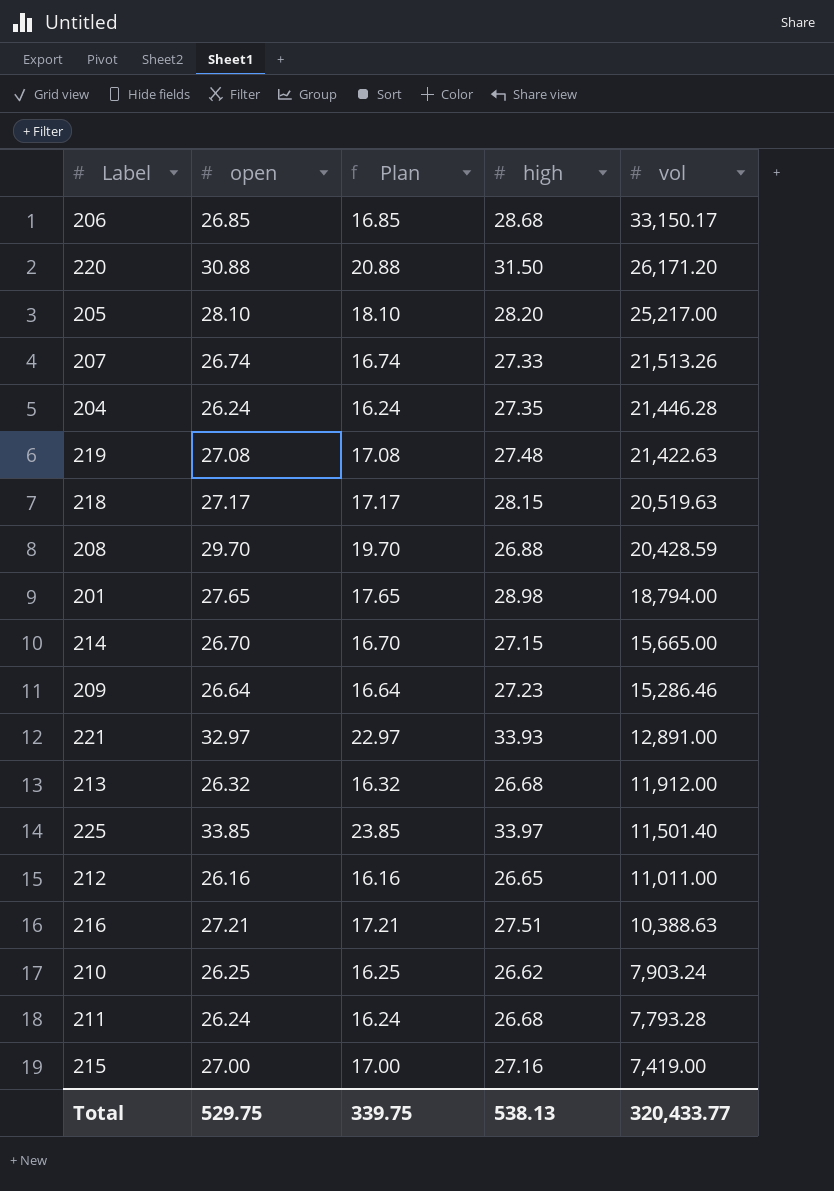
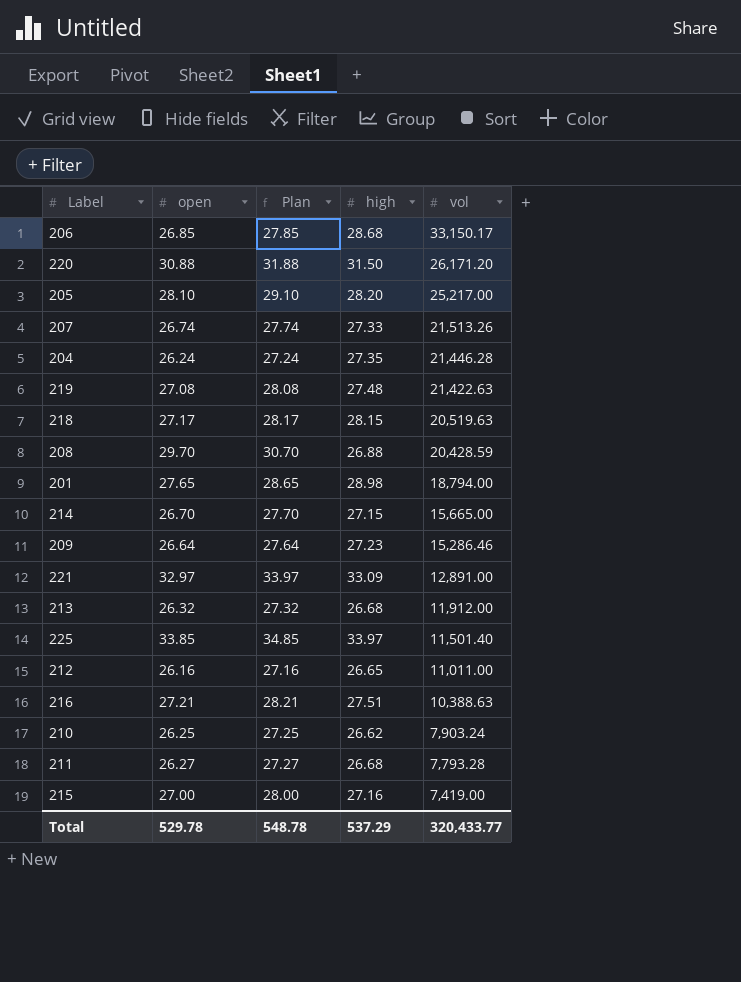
column Plan | formula: [open] - 10 -> [open] + 1
221 | high: 33.93 -> 33.09
211 | open: 26.24 -> 26.27
Total | open: 529.75 -> 529.78
Total | Plan: 339.75 -> 548.78
Total | high: 538.13 -> 537.29

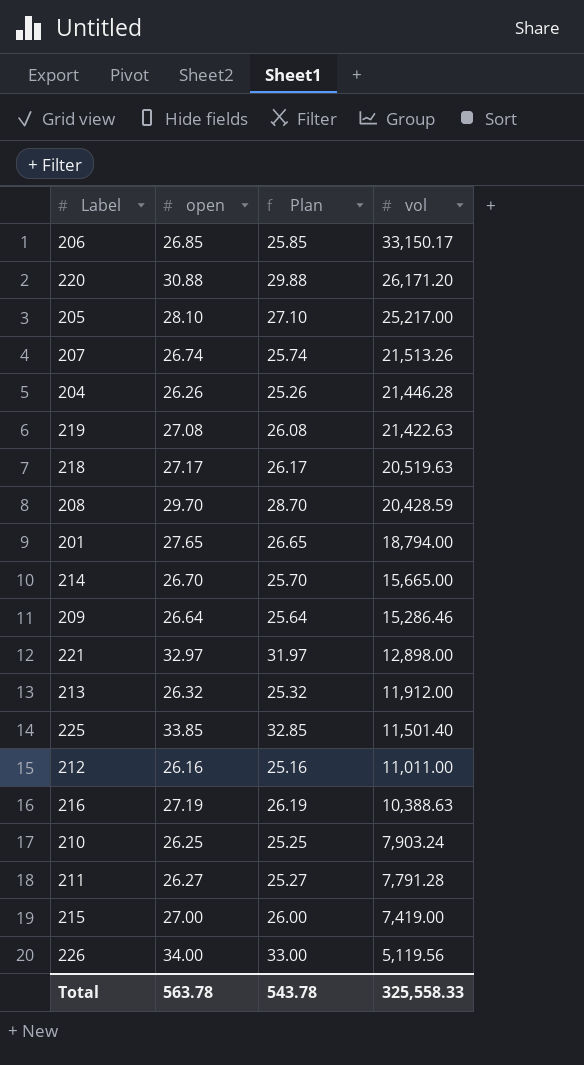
column high | position: 4 -> none
column Plan | formula: [open] + 1 -> [open] - 1
204 | open: 26.24 -> 26.26
221 | vol: 12,891.00 -> 12,898.00
216 | open: 27.21 -> 27.19
211 | vol: 7,793.28 -> 7,791.28
row 226: none -> 34.00 | 33.00 | 5,119.56
Total | open: 529.78 -> 563.78
Total | Plan: 548.78 -> 543.78
Total | vol: 320,433.77 -> 325,558.33

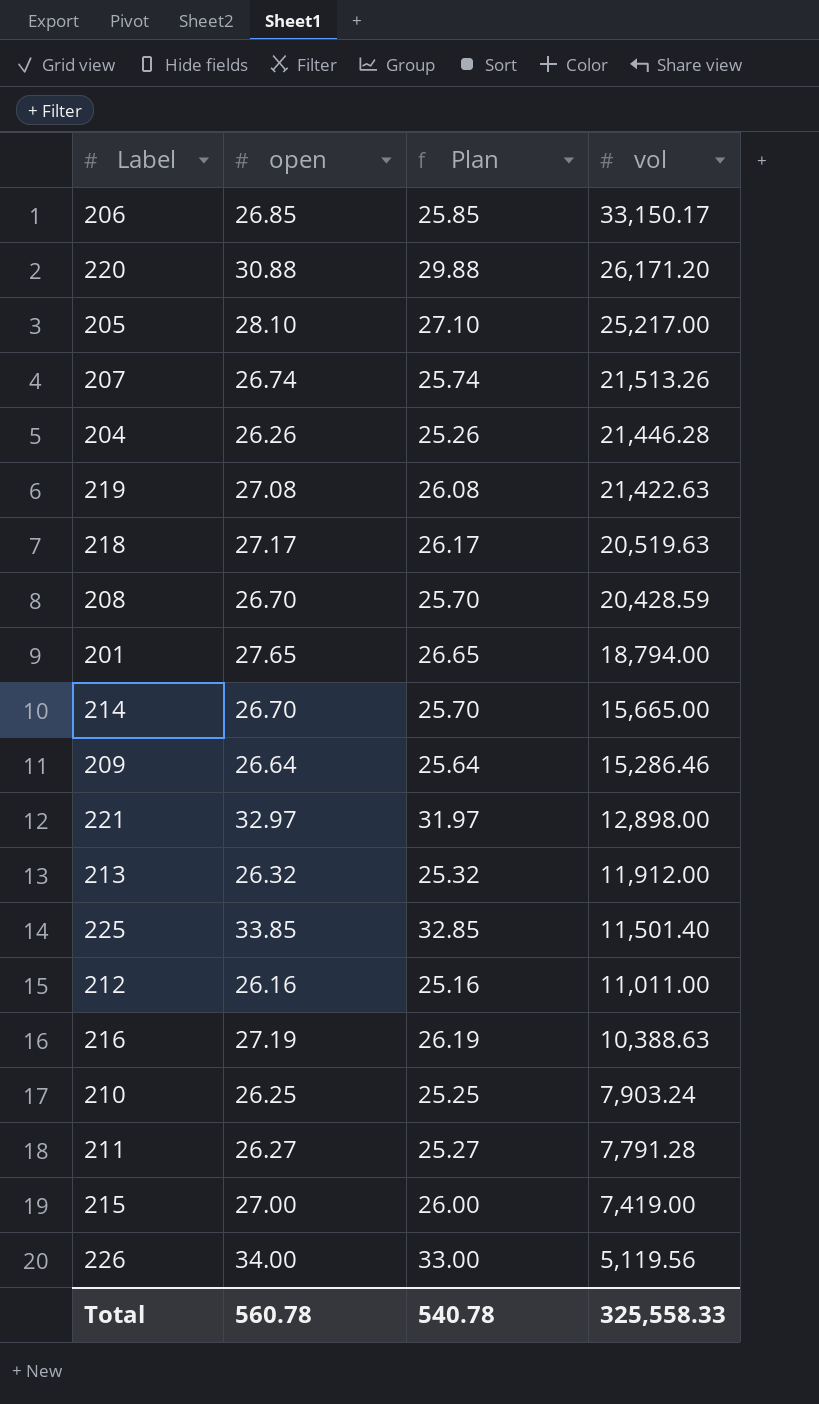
208 | open: 29.70 -> 26.70
208 | Plan: 28.70 -> 25.70
Total | open: 563.78 -> 560.78
Total | Plan: 543.78 -> 540.78

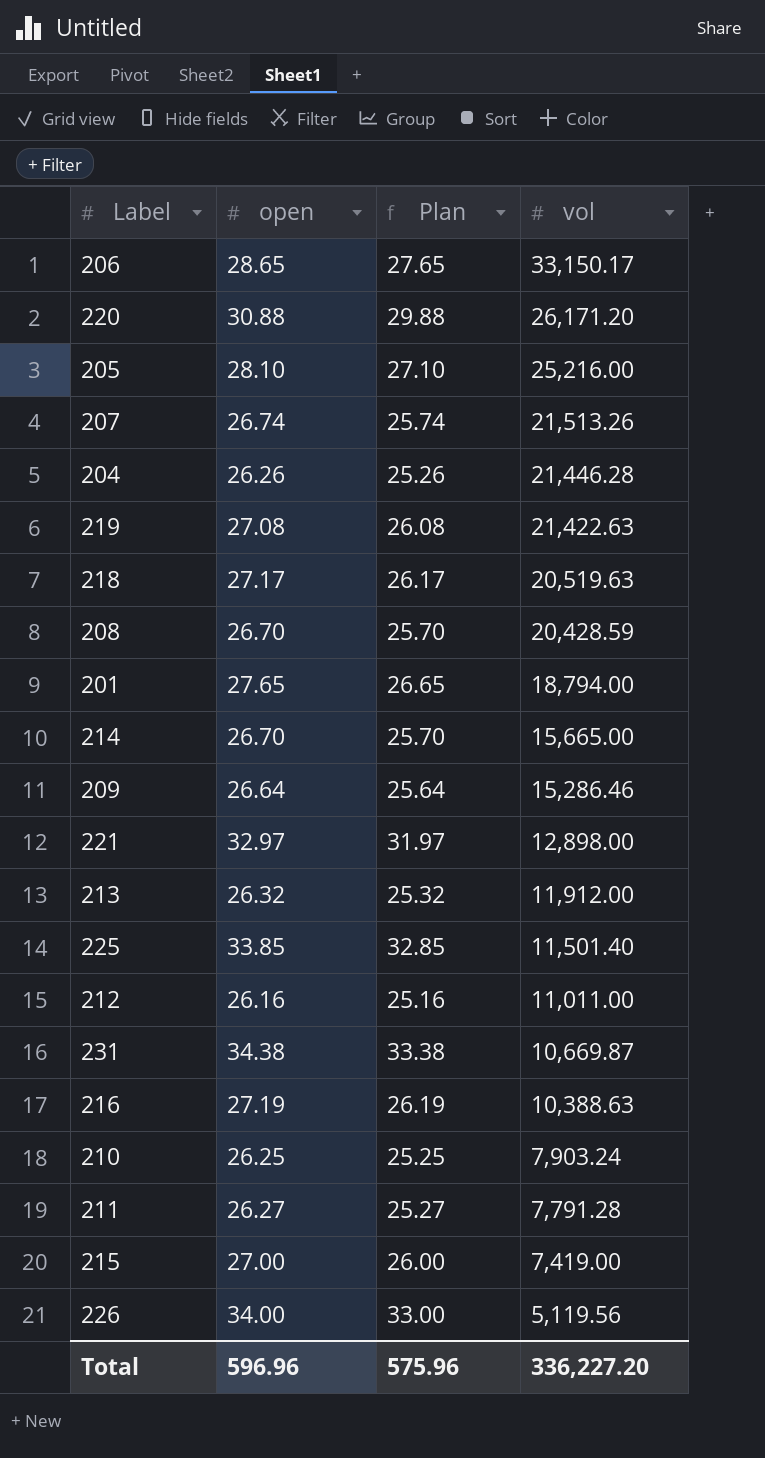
206 | open: 26.85 -> 28.65
206 | Plan: 25.85 -> 27.65
205 | vol: 25,217.00 -> 25,216.00
row 231: none -> 34.38 | 33.38 | 10,669.87
Total | open: 560.78 -> 596.96
Total | Plan: 540.78 -> 575.96
Total | vol: 325,558.33 -> 336,227.20

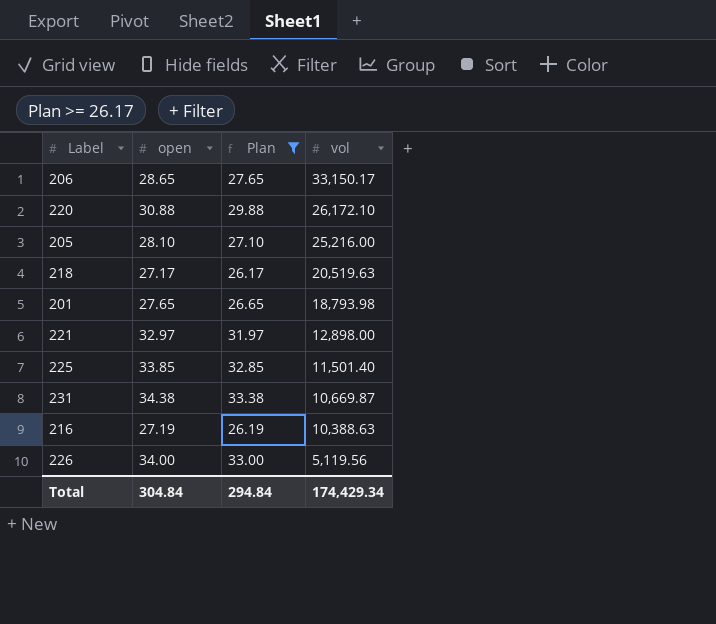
filter: none -> Plan >= 26.17
220 | vol: 26,171.20 -> 26,172.10
201 | vol: 18,794.00 -> 18,793.98
Total | open: 596.96 -> 304.84
Total | Plan: 575.96 -> 294.84
Total | vol: 336,227.20 -> 174,429.34

